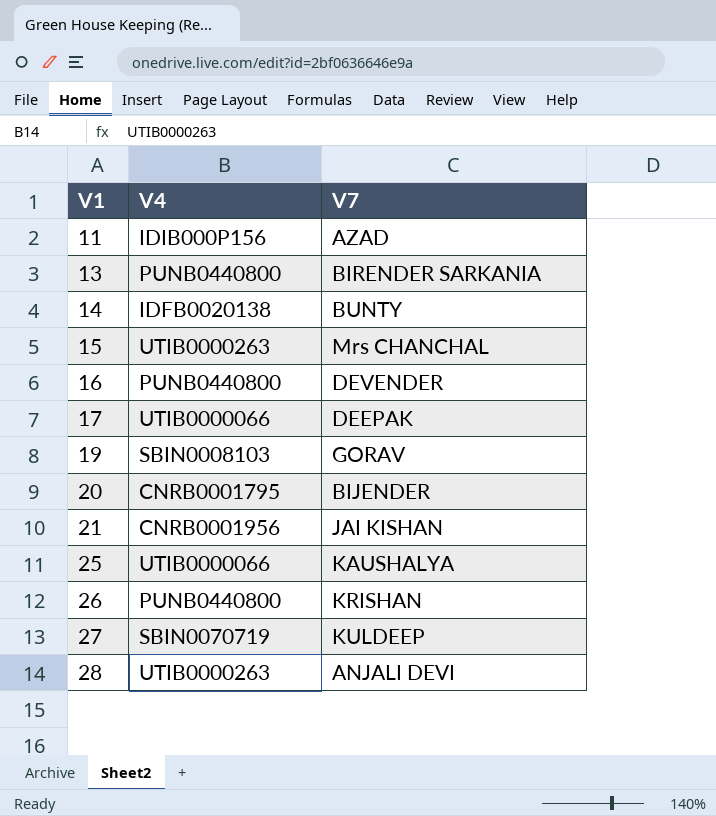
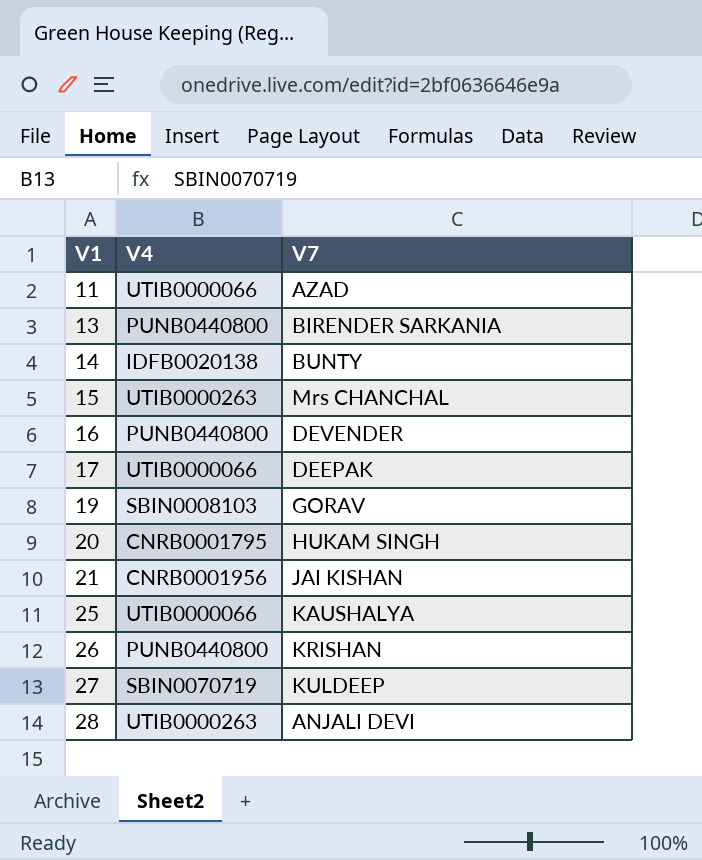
11 | V4: IDIB000P156 -> UTIB0000066
20 | V7: BIJENDER -> HUKAM SINGH

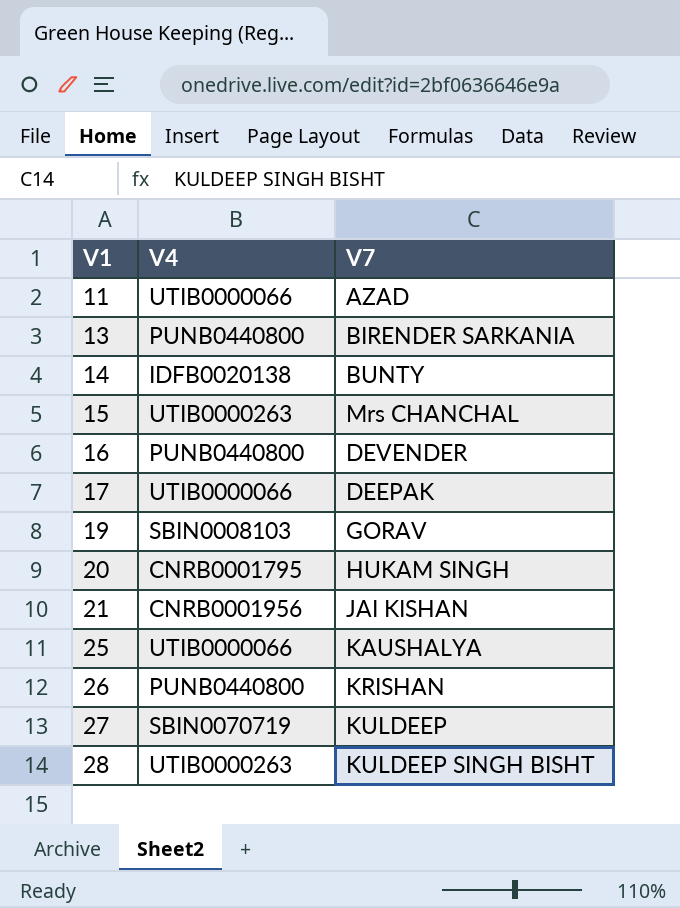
28 | V7: ANJALI DEVI -> KULDEEP SINGH BISHT

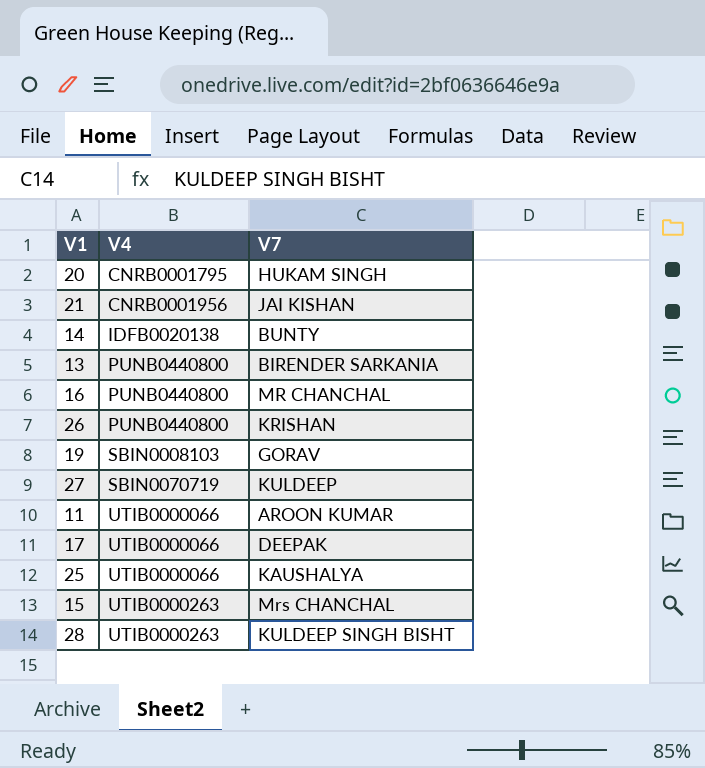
row order: V1 ascending -> V4 ascending
16 | V7: DEVENDER -> MR CHANCHAL
11 | V7: AZAD -> AROON KUMAR

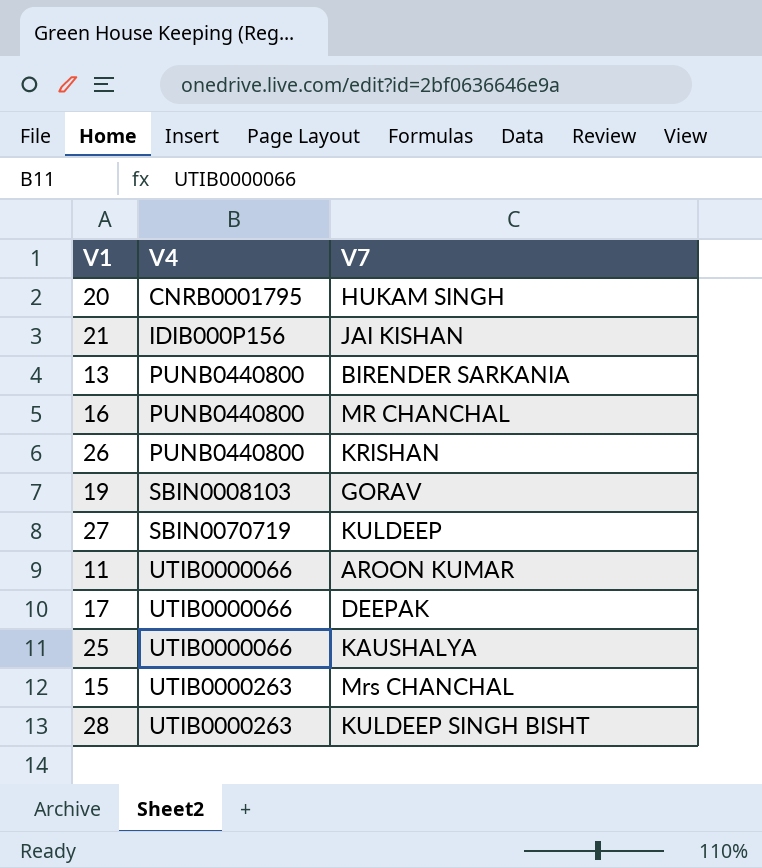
row 14: IDFB0020138 | BUNTY -> none
21 | V4: CNRB0001956 -> IDIB000P156

